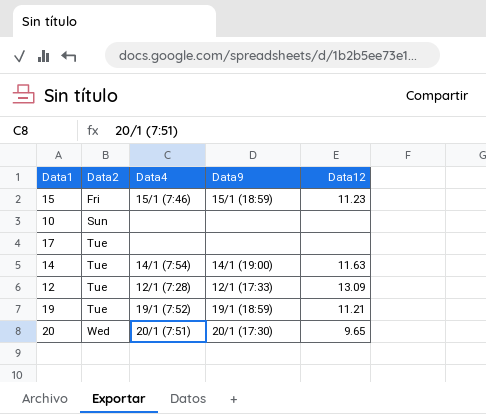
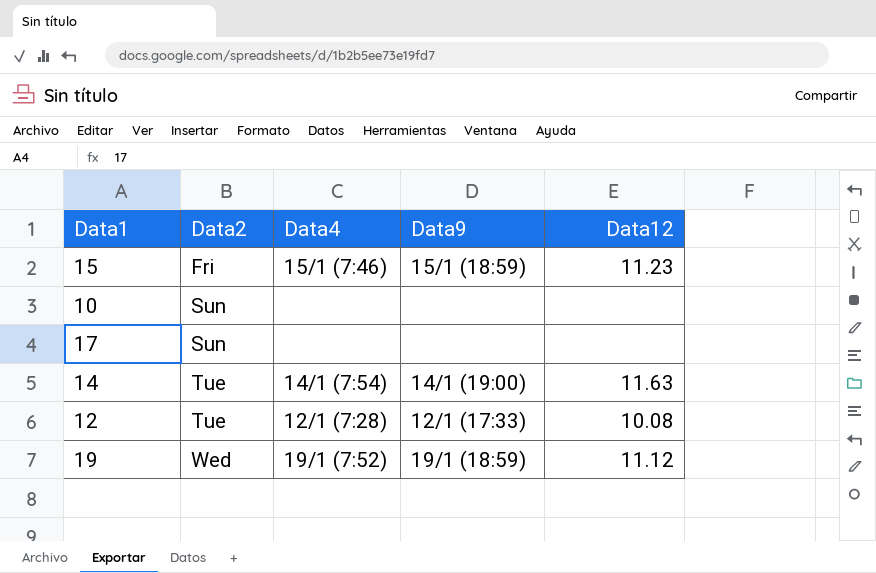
row 20: Wed | 20/1 (7:51) | 20/1 (17:30) | 9.65 -> none
17 | Data2: Tue -> Sun
12 | Data12: 13.09 -> 10.08
19 | Data2: Tue -> Wed
19 | Data12: 11.21 -> 11.12

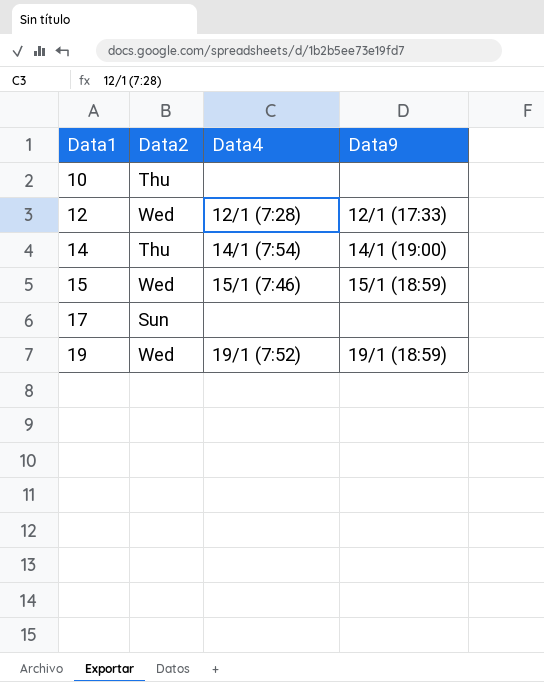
row order: Data2 ascending -> Data1 ascending
column Data12 | position: 5 -> none
10 | Data2: Sun -> Thu
12 | Data2: Tue -> Wed
14 | Data2: Tue -> Thu
15 | Data2: Fri -> Wed

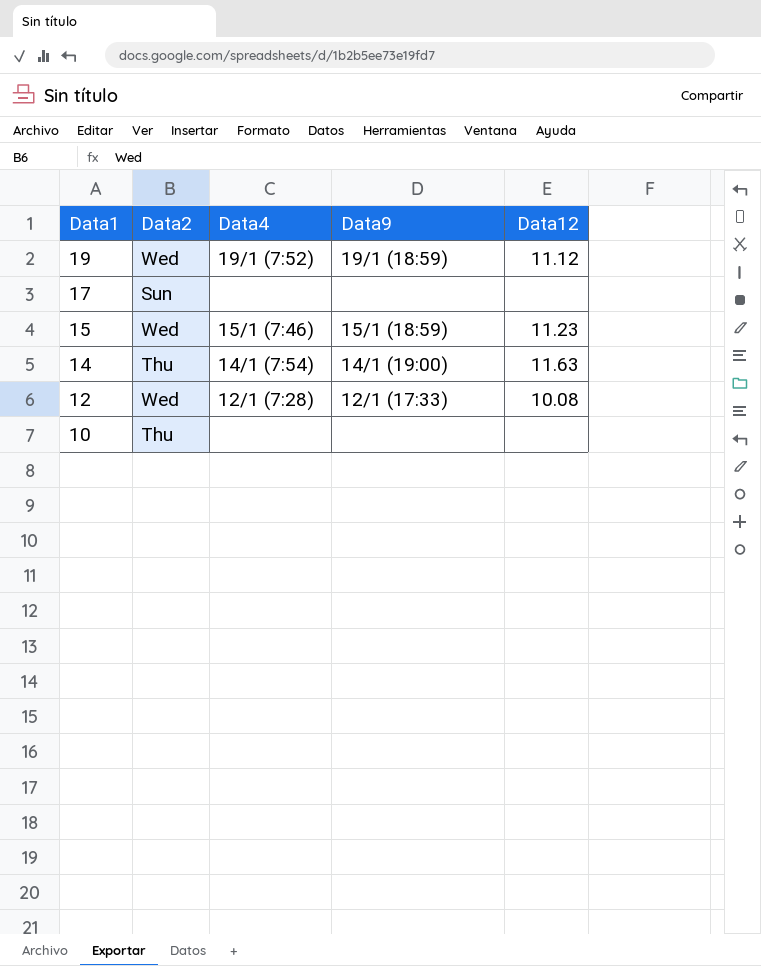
row order: Data1 ascending -> Data1 descending
column Data12 | position: none -> 5

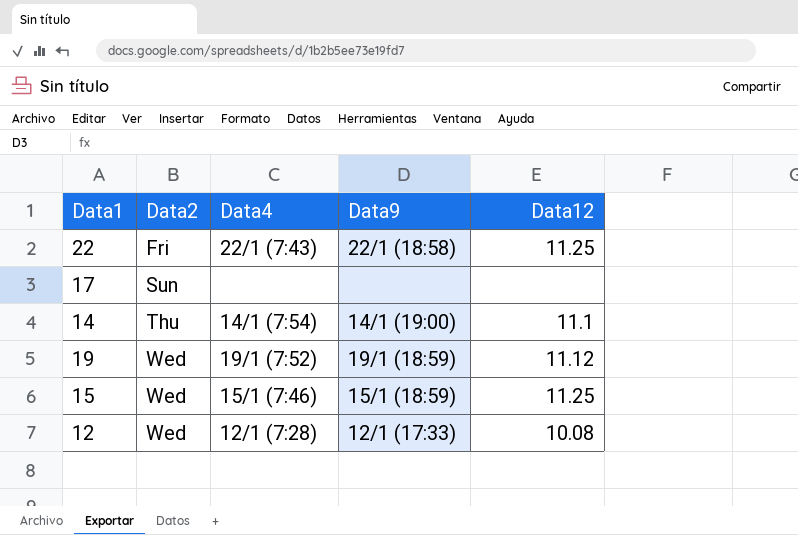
row order: Data1 descending -> Data2 ascending
row 10: Thu | none | none | none -> none
row 22: none -> Fri | 22/1 (7:43) | 22/1 (18:58) | 11.25
14 | Data12: 11.63 -> 11.1
15 | Data12: 11.23 -> 11.25

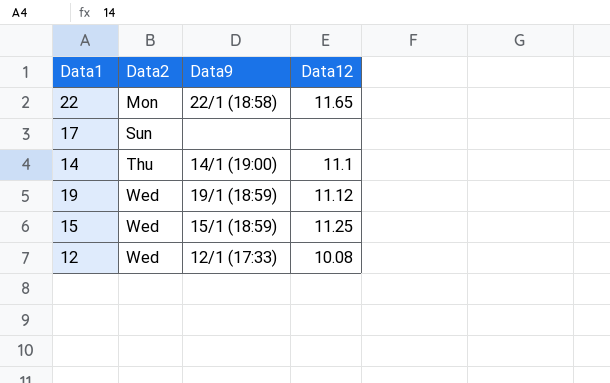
column Data4 | position: 3 -> none
22 | Data2: Fri -> Mon
22 | Data12: 11.25 -> 11.65

